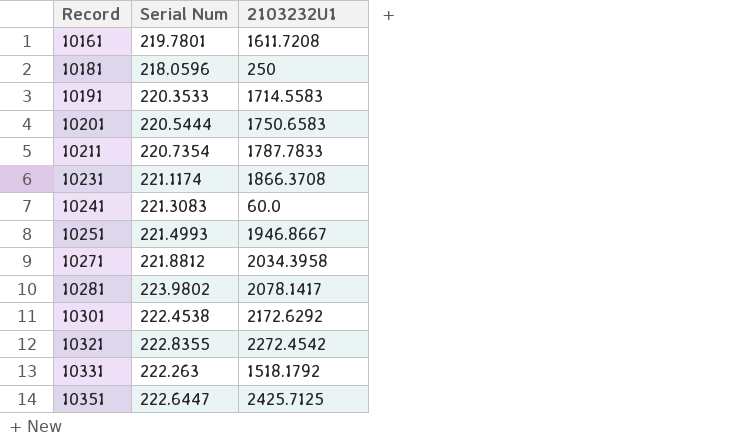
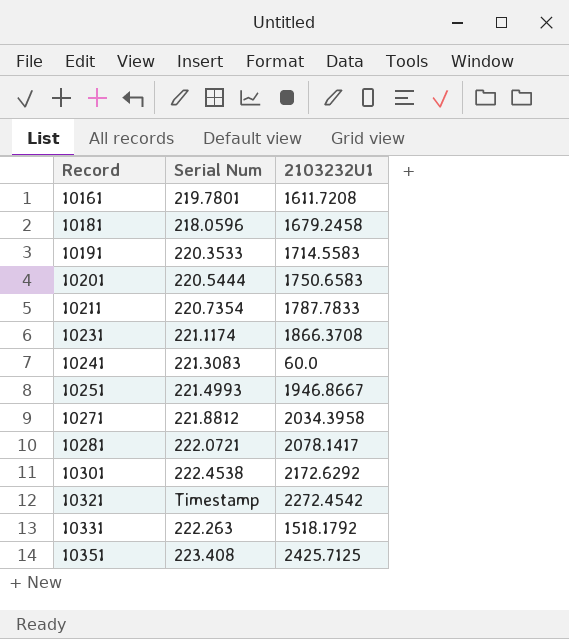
10181 | 2103232U1: 250 -> 1679.2458
10281 | Serial Num: 223.9802 -> 222.0721
10321 | Serial Num: 222.8355 -> Timestamp
10351 | Serial Num: 222.6447 -> 223.408

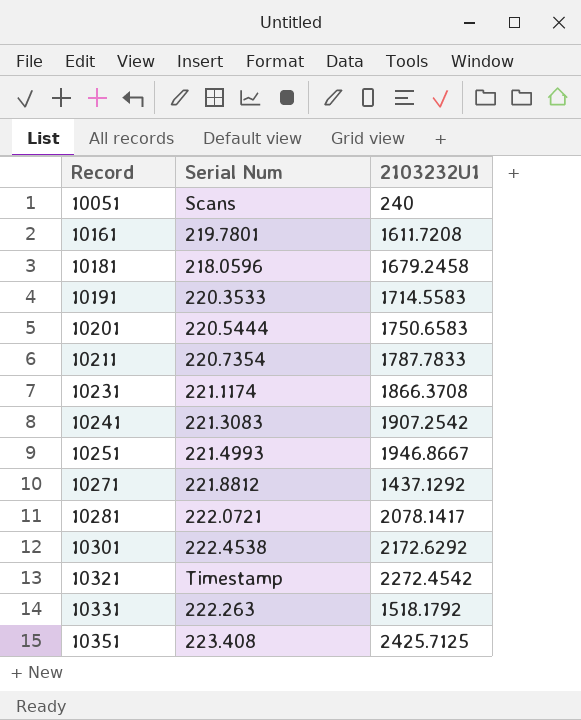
row 10051: none -> Scans | 240
10241 | 2103232U1: 60.0 -> 1907.2542
10271 | 2103232U1: 2034.3958 -> 1437.1292

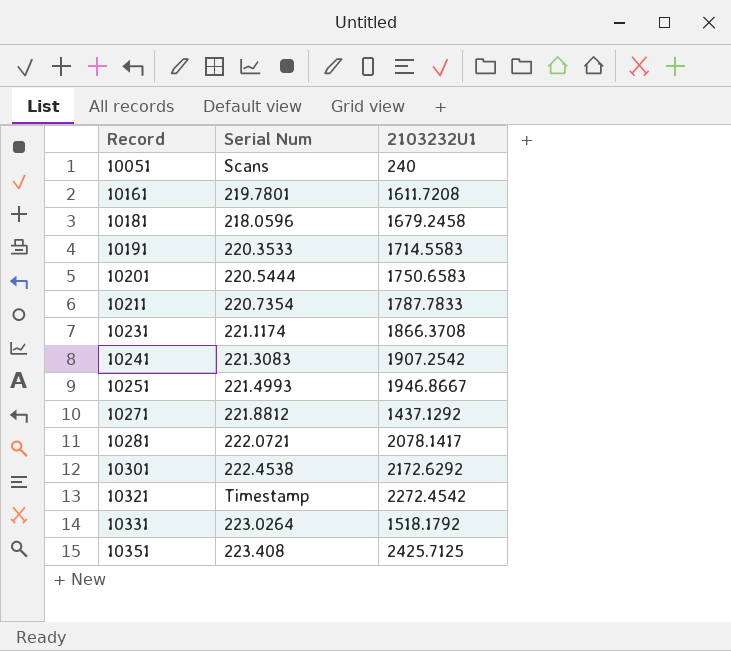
10331 | Serial Num: 222.263 -> 223.0264

